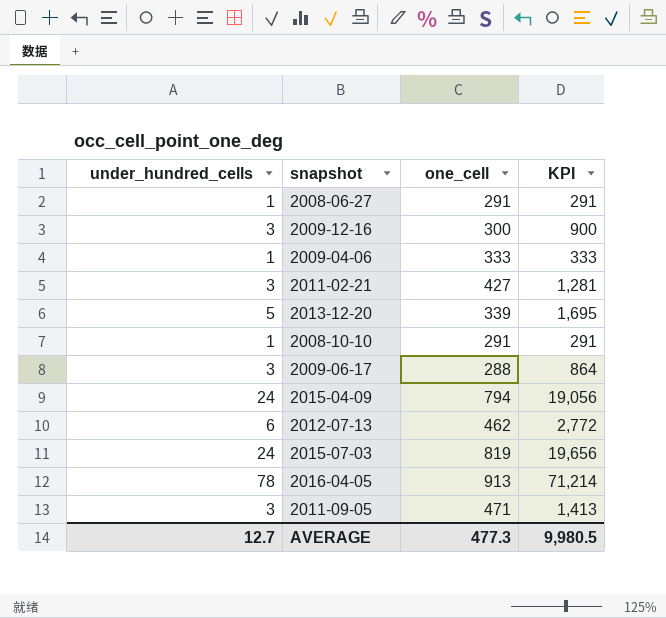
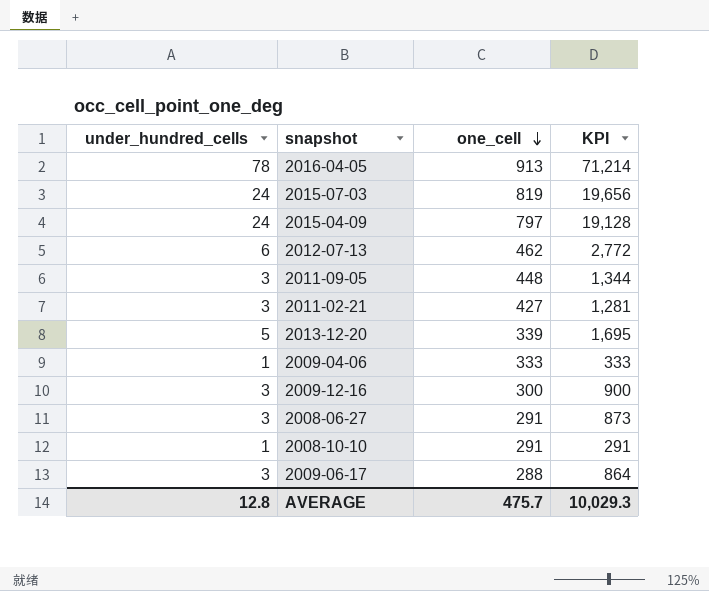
row order: none -> one_cell descending
2015-04-09 | one_cell: 794 -> 797
2015-04-09 | KPI: 19,056 -> 19,128
2011-09-05 | one_cell: 471 -> 448
2011-09-05 | KPI: 1,413 -> 1,344
2008-06-27 | under_hundred_cells: 1 -> 3
2008-06-27 | KPI: 291 -> 873
AVERAGE | under_hundred_cells: 12.7 -> 12.8
AVERAGE | one_cell: 477.3 -> 475.7
AVERAGE | KPI: 9,980.5 -> 10,029.3

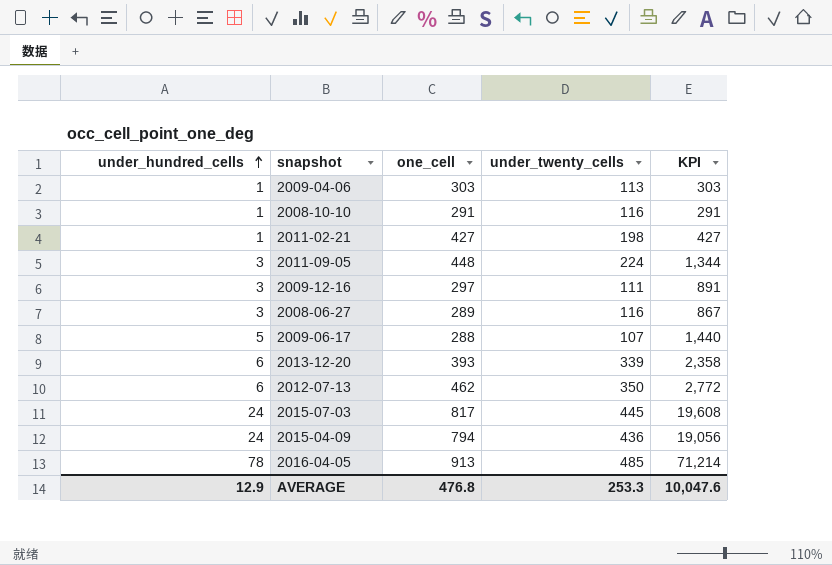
row order: one_cell descending -> under_hundred_cells ascending
column under_twenty_cells | position: none -> 4
2009-04-06 | one_cell: 333 -> 303
2009-04-06 | KPI: 333 -> 303
2011-02-21 | under_hundred_cells: 3 -> 1
2011-02-21 | KPI: 1,281 -> 427
2009-12-16 | one_cell: 300 -> 297
2009-12-16 | KPI: 900 -> 891
2008-06-27 | one_cell: 291 -> 289
2008-06-27 | KPI: 873 -> 867
2009-06-17 | under_hundred_cells: 3 -> 5
2009-06-17 | KPI: 864 -> 1,440
2013-12-20 | under_hundred_cells: 5 -> 6
2013-12-20 | one_cell: 339 -> 393
2013-12-20 | KPI: 1,695 -> 2,358
2015-07-03 | one_cell: 819 -> 817
2015-07-03 | KPI: 19,656 -> 19,608
2015-04-09 | one_cell: 797 -> 794
2015-04-09 | KPI: 19,128 -> 19,056
AVERAGE | under_hundred_cells: 12.8 -> 12.9
AVERAGE | one_cell: 475.7 -> 476.8
AVERAGE | KPI: 10,029.3 -> 10,047.6

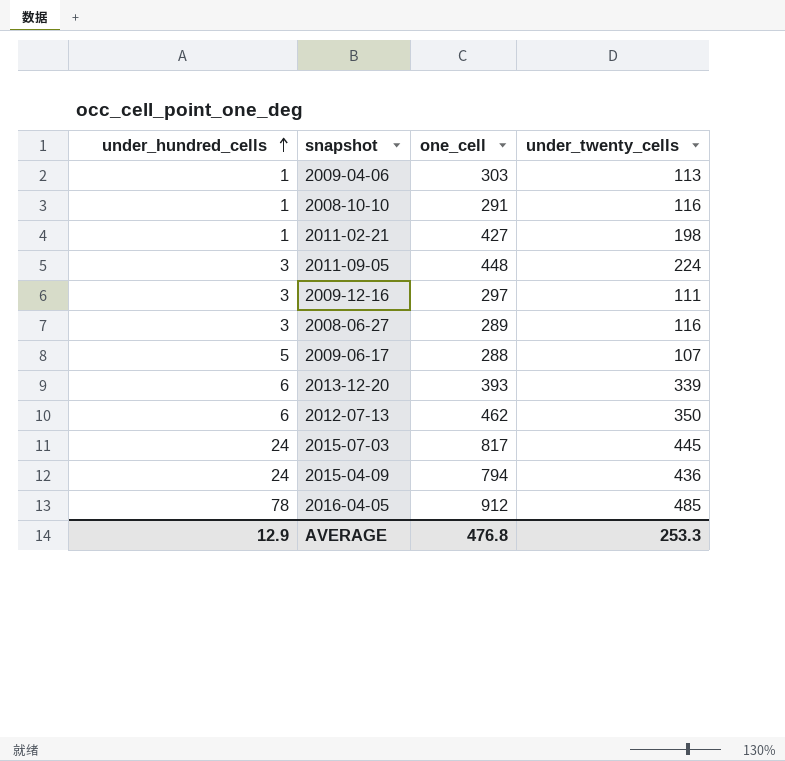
column KPI | formula: [under_hundred_cells] * [one_cell] -> none
2016-04-05 | one_cell: 913 -> 912

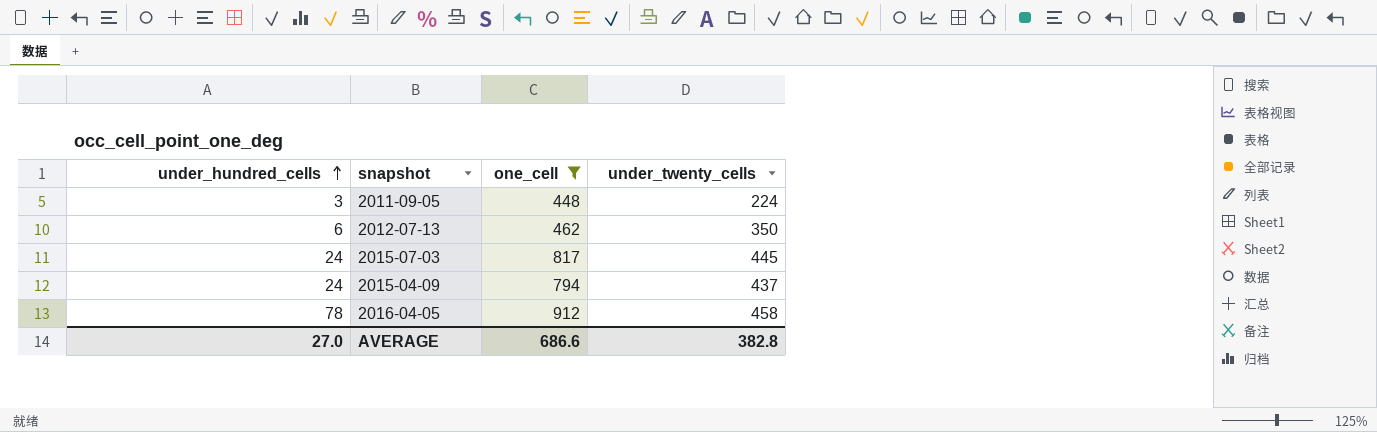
filter: none -> one_cell >= 448
2015-04-09 | under_twenty_cells: 436 -> 437
2016-04-05 | under_twenty_cells: 485 -> 458
AVERAGE | under_hundred_cells: 12.9 -> 27.0
AVERAGE | one_cell: 476.8 -> 686.6
AVERAGE | under_twenty_cells: 253.3 -> 382.8

